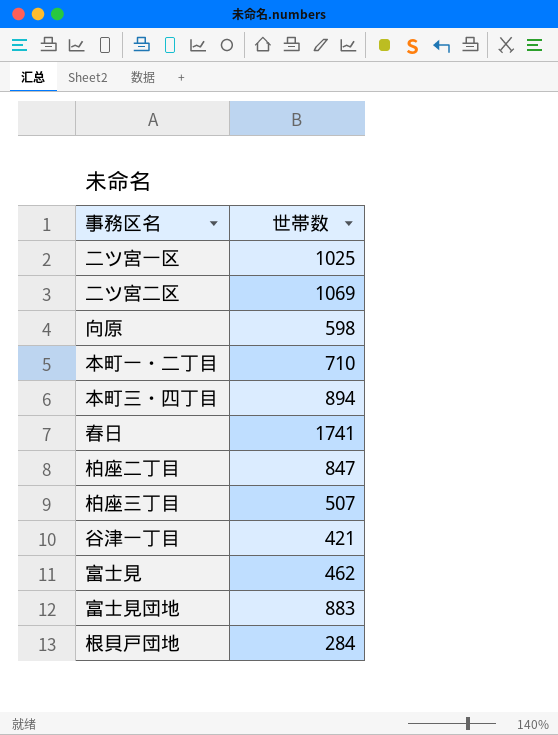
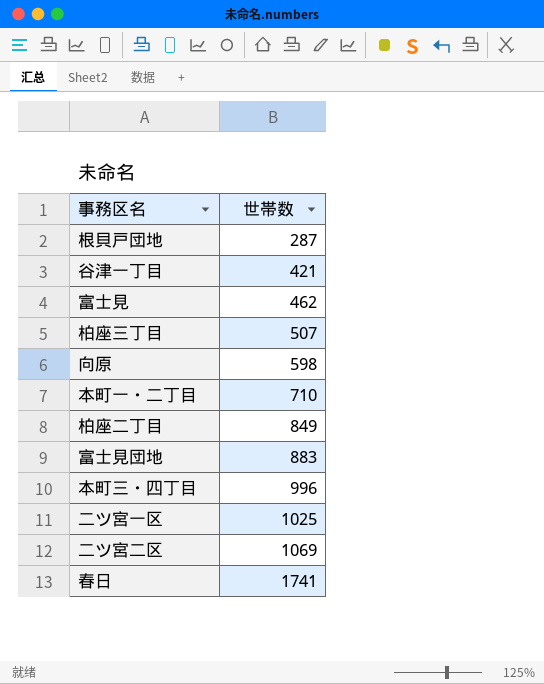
row order: none -> 世帯数 ascending
根貝戸団地 | 世帯数: 284 -> 287
柏座二丁目 | 世帯数: 847 -> 849
本町三・四丁目 | 世帯数: 894 -> 996

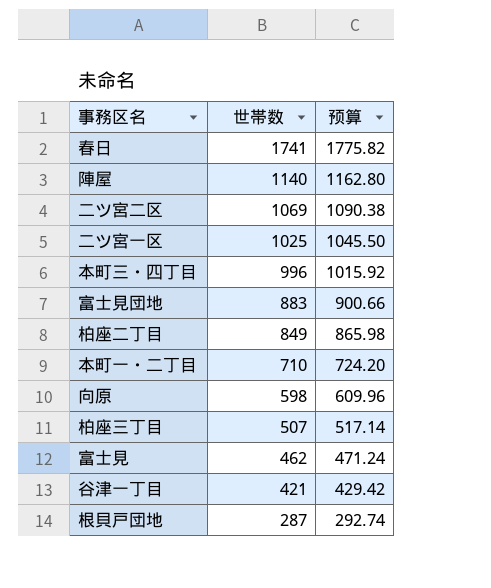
row order: 世帯数 ascending -> 世帯数 descending
column 预算 | formula: none -> [世帯数] * 1.02
row 陣屋: none -> 1140 | 1162.80

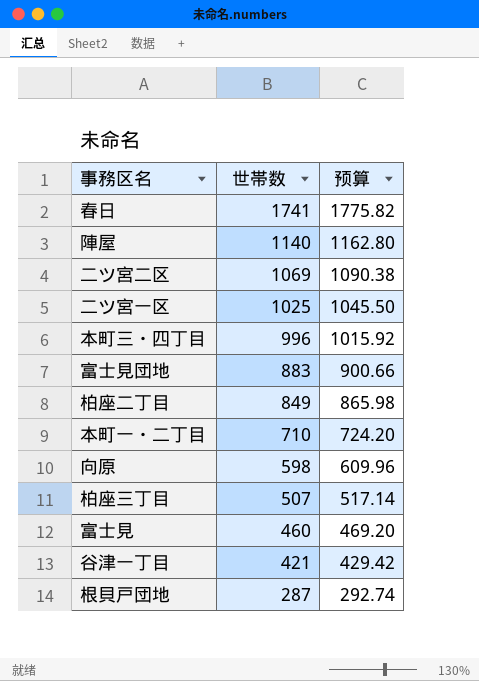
富士見 | 世帯数: 462 -> 460
富士見 | 预算: 471.24 -> 469.20

